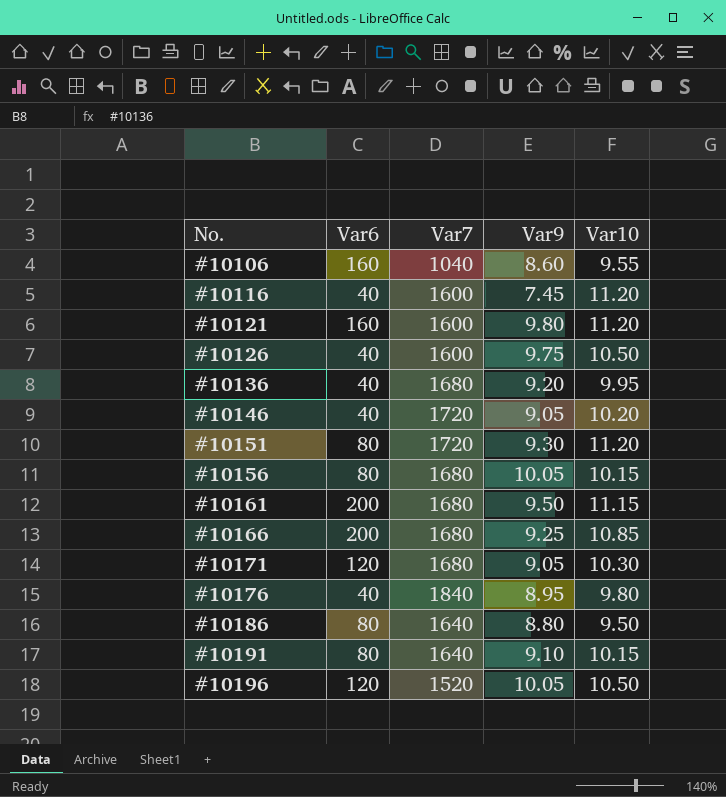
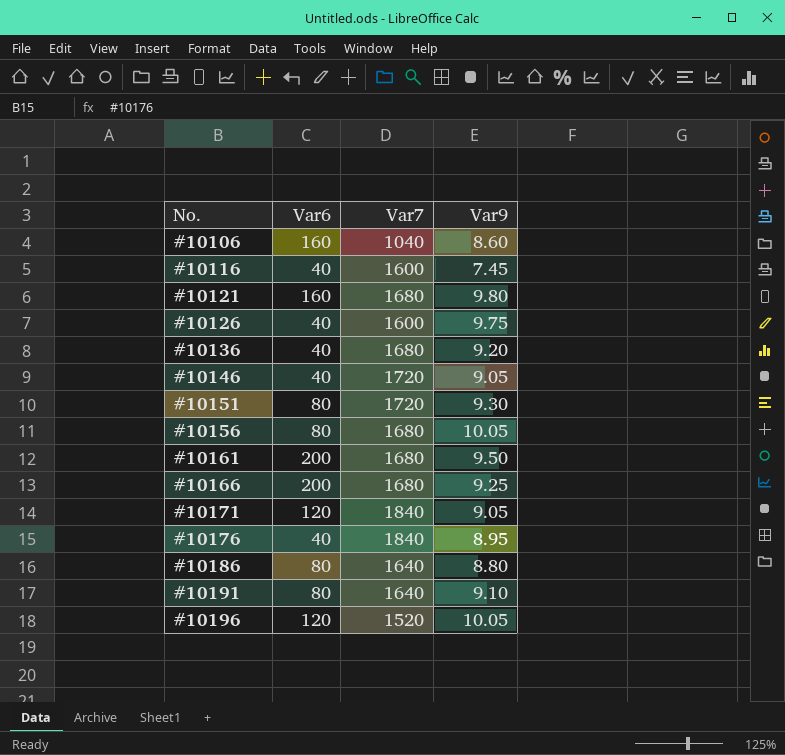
column Var10 | position: 5 -> none
#10121 | Var7: 1600 -> 1680
#10171 | Var7: 1680 -> 1840

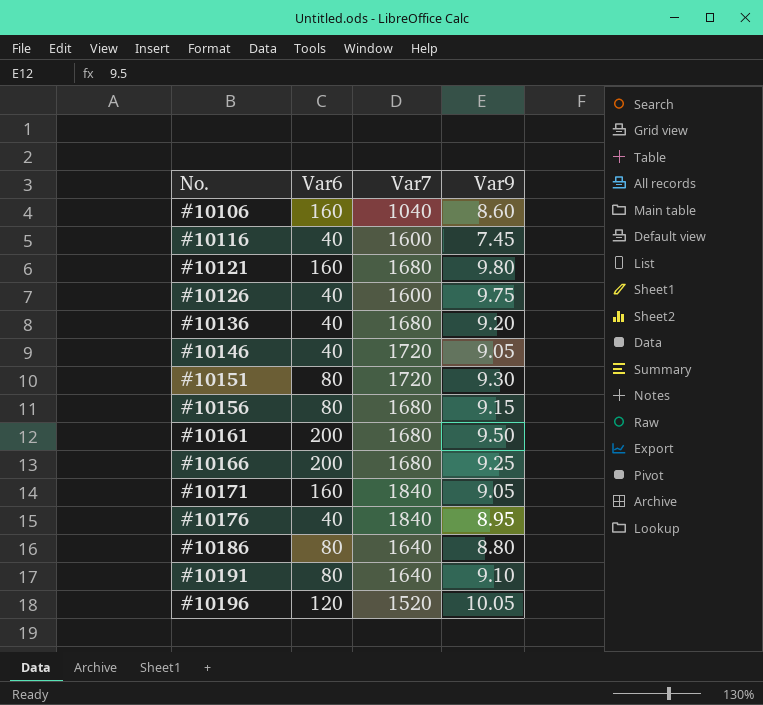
#10156 | Var9: 10.05 -> 9.15
#10171 | Var6: 120 -> 160

